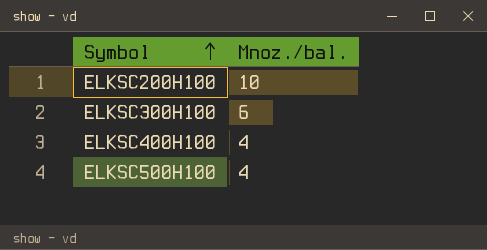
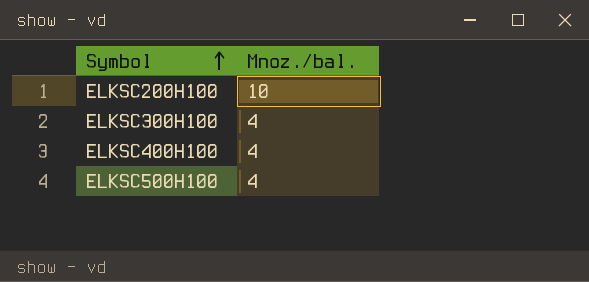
ELKSC300H100 | Mnoz./bal.: 6 -> 4

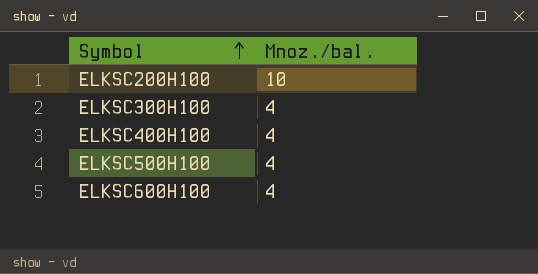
row ELKSC600H100: none -> 4

